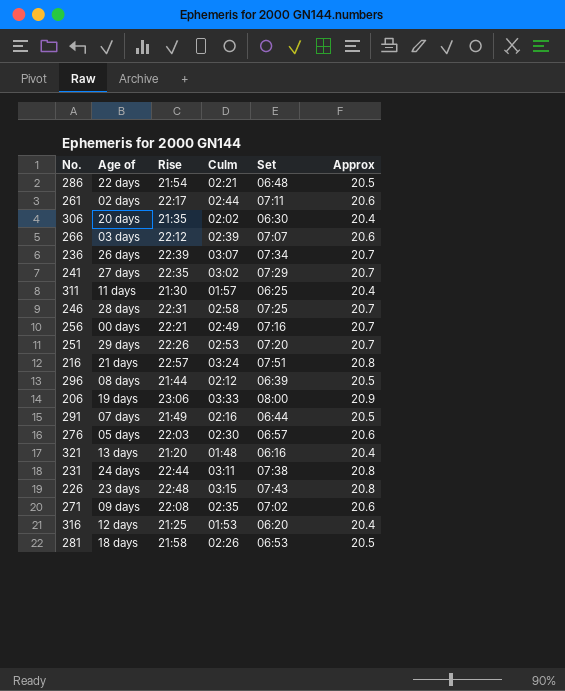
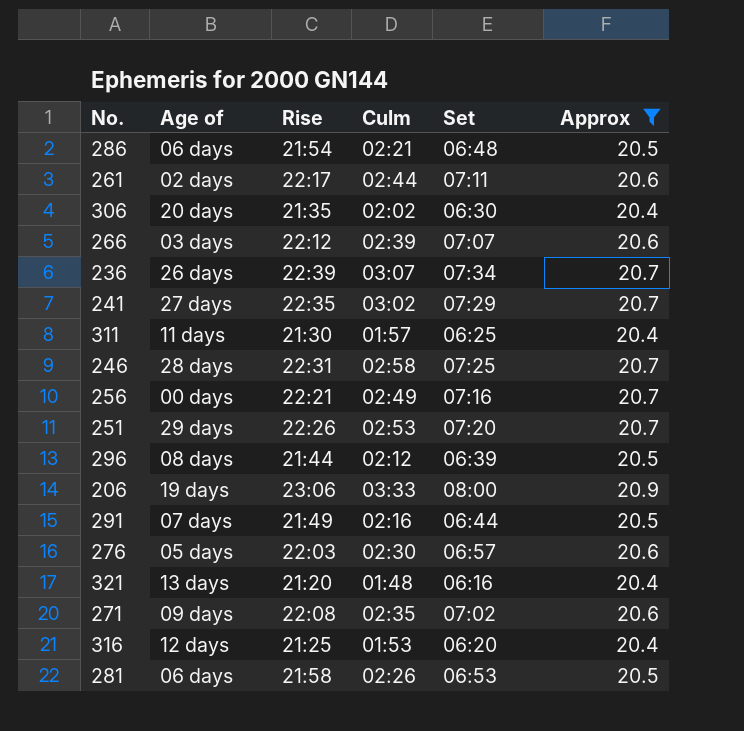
filter: none -> Approx != 20.8
286 | Age of: 22 days -> 06 days
281 | Age of: 18 days -> 06 days

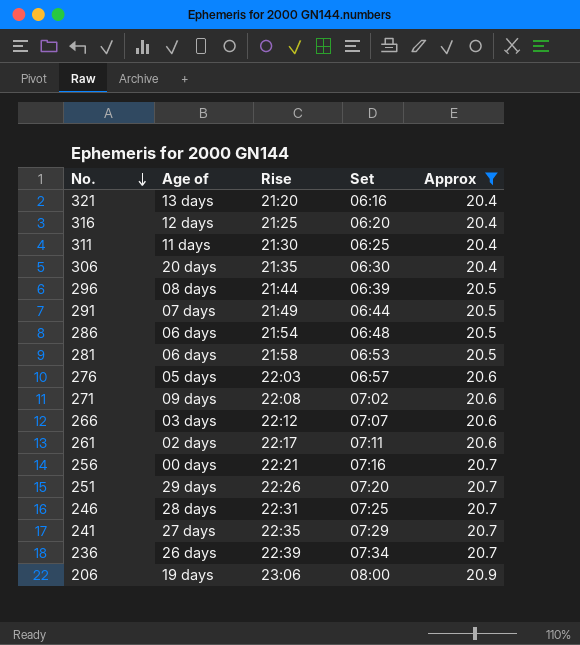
row order: none -> No. descending
column Culm | position: 4 -> none

